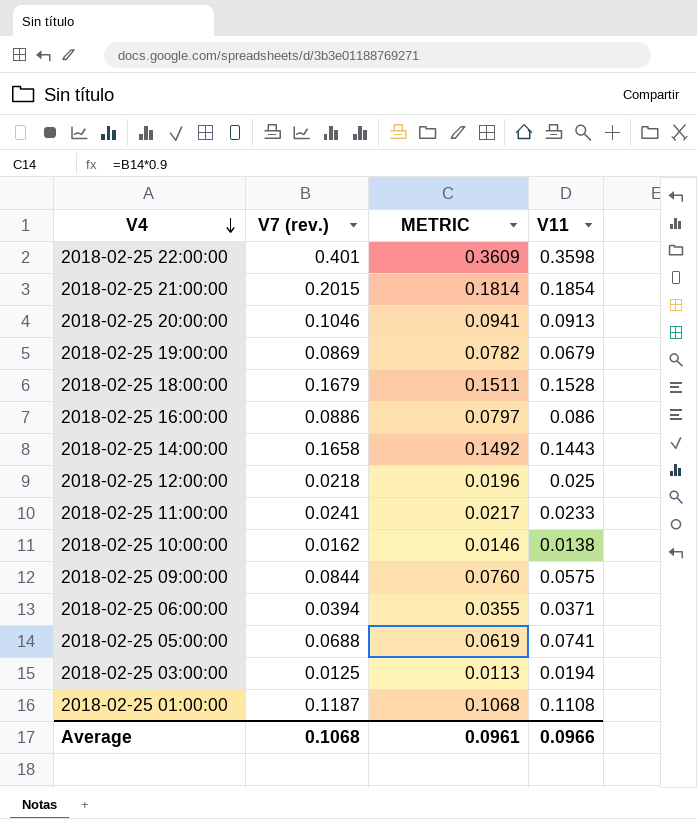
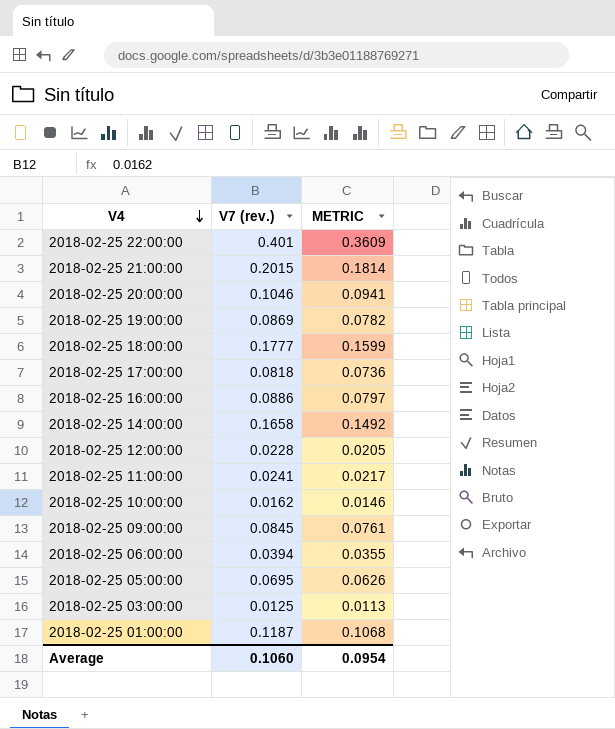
column V11 | position: 4 -> none
2018-02-25 18:00:00 | V7 (rev.): 0.1679 -> 0.1777
2018-02-25 18:00:00 | METRIC: 0.1511 -> 0.1599
row 2018-02-25 17:00:00: none -> 0.0818 | 0.0736
2018-02-25 12:00:00 | V7 (rev.): 0.0218 -> 0.0228
2018-02-25 12:00:00 | METRIC: 0.0196 -> 0.0205
2018-02-25 09:00:00 | V7 (rev.): 0.0844 -> 0.0845
2018-02-25 09:00:00 | METRIC: 0.0760 -> 0.0761
2018-02-25 05:00:00 | V7 (rev.): 0.0688 -> 0.0695
2018-02-25 05:00:00 | METRIC: 0.0619 -> 0.0626
Average | V7 (rev.): 0.1068 -> 0.1060
Average | METRIC: 0.0961 -> 0.0954

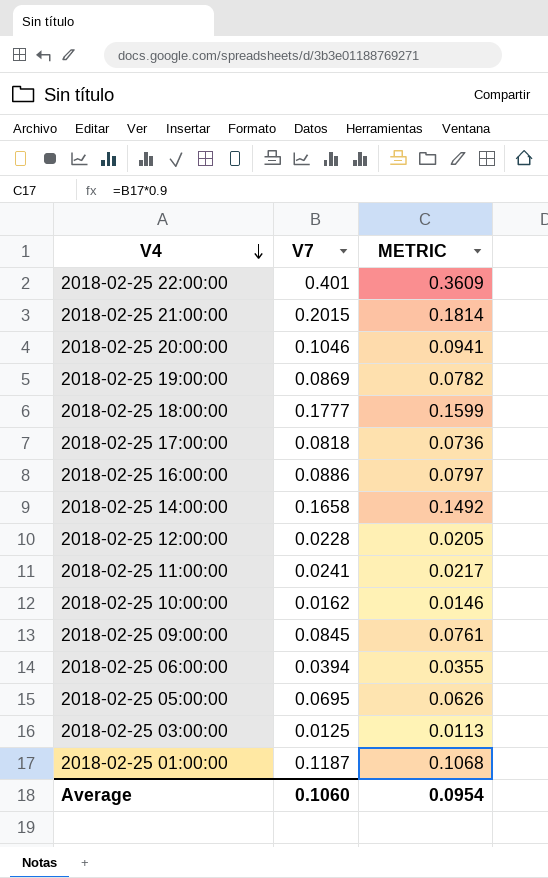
column name: V7 (rev.) -> V7

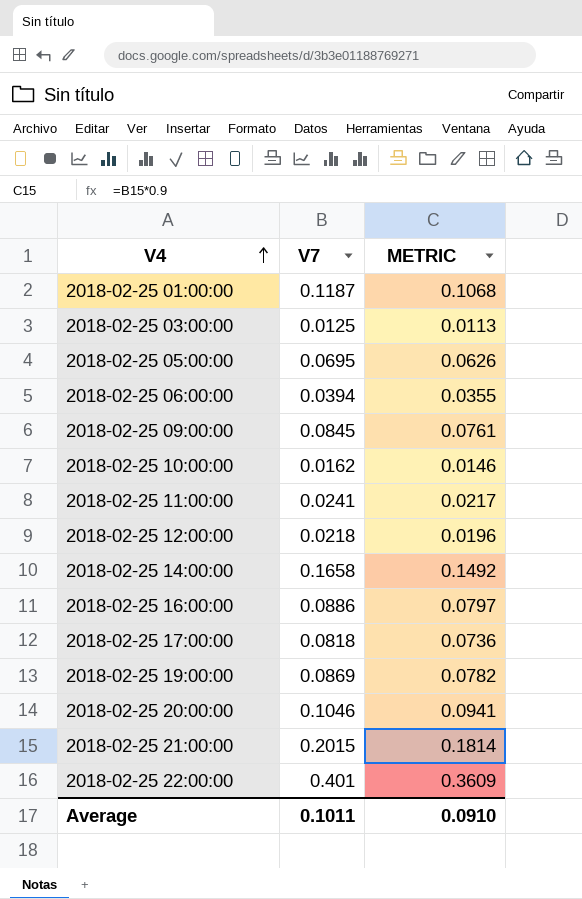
row order: V4 descending -> V4 ascending
row 2018-02-25 18:00:00: 0.1777 | 0.1599 -> none
2018-02-25 12:00:00 | V7: 0.0228 -> 0.0218
2018-02-25 12:00:00 | METRIC: 0.0205 -> 0.0196
Average | V7: 0.1060 -> 0.1011
Average | METRIC: 0.0954 -> 0.0910

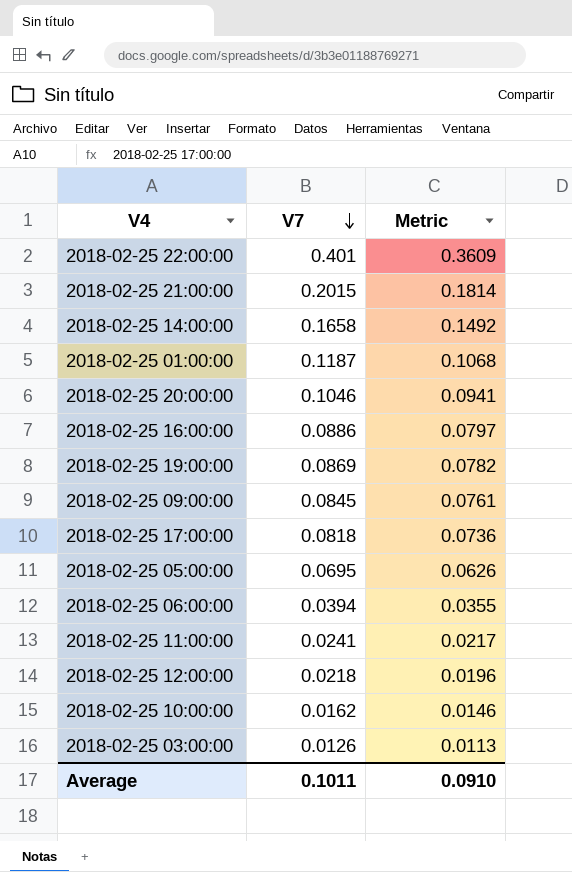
row order: V4 ascending -> V7 descending
column name: METRIC -> Metric
2018-02-25 03:00:00 | V7: 0.0125 -> 0.0126

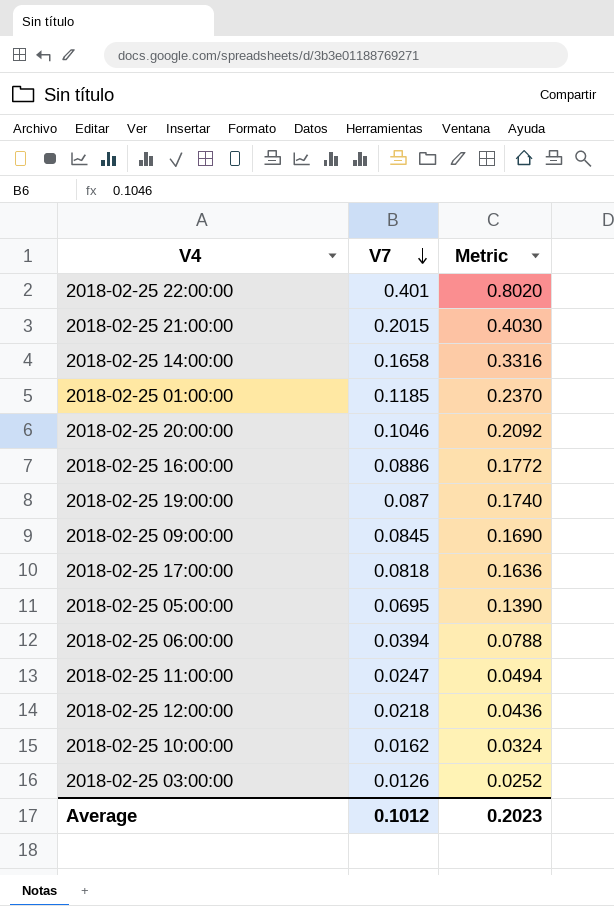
column Metric | formula: [V7] * 0.9 -> [V7] * 2
2018-02-25 01:00:00 | V7: 0.1187 -> 0.1185
2018-02-25 19:00:00 | V7: 0.0869 -> 0.087
2018-02-25 11:00:00 | V7: 0.0241 -> 0.0247
Average | V7: 0.1011 -> 0.1012
Average | Metric: 0.0910 -> 0.2023

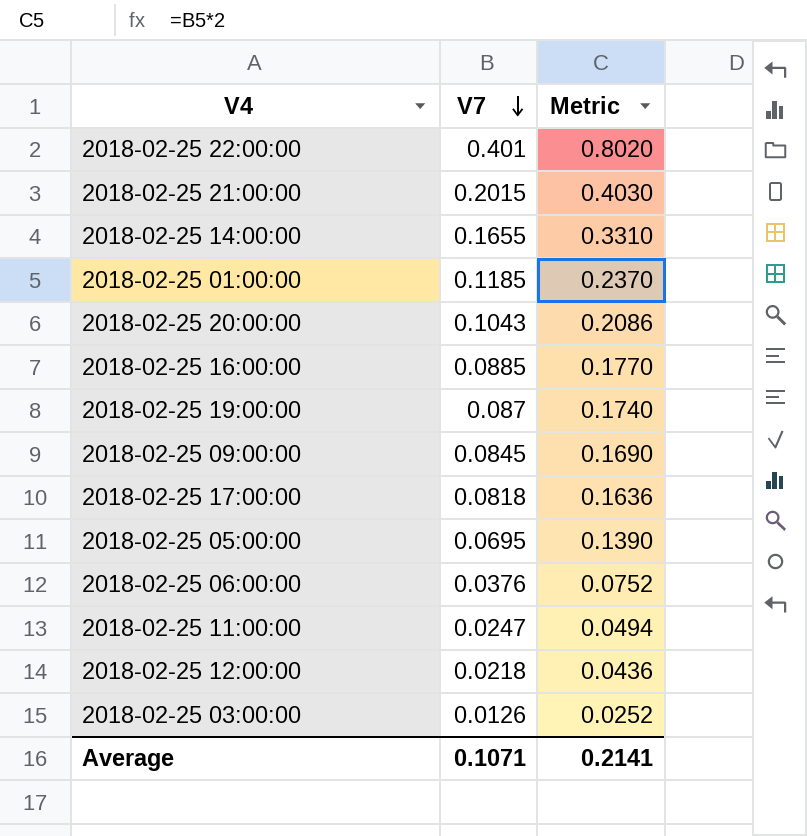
row 2018-02-25 10:00:00: 0.0162 | 0.0324 -> none
2018-02-25 14:00:00 | V7: 0.1658 -> 0.1655
2018-02-25 14:00:00 | Metric: 0.3316 -> 0.3310
2018-02-25 20:00:00 | V7: 0.1046 -> 0.1043
2018-02-25 20:00:00 | Metric: 0.2092 -> 0.2086
2018-02-25 16:00:00 | V7: 0.0886 -> 0.0885
2018-02-25 16:00:00 | Metric: 0.1772 -> 0.1770
2018-02-25 06:00:00 | V7: 0.0394 -> 0.0376
2018-02-25 06:00:00 | Metric: 0.0788 -> 0.0752
Average | V7: 0.1012 -> 0.1071
Average | Metric: 0.2023 -> 0.2141

